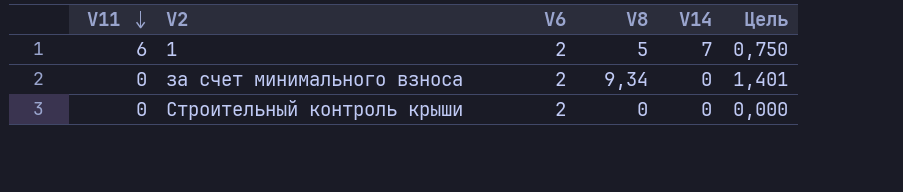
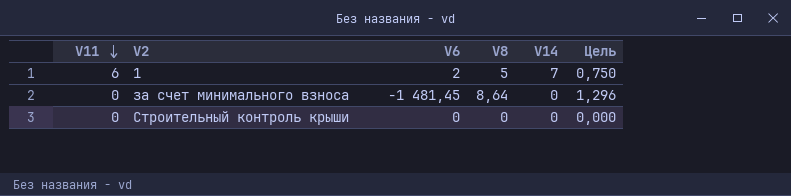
за счет минимального взноса | V6: 2 -> -1 481,45
за счет минимального взноса | V8: 9,34 -> 8,64
за счет минимального взноса | Цель: 1,401 -> 1,296
Строительный контроль крыши | V6: 2 -> 0

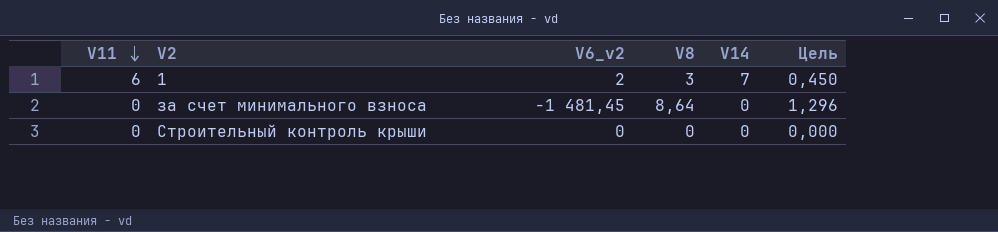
column name: V6 -> V6_v2
1 | V8: 5 -> 3
1 | Цель: 0,750 -> 0,450

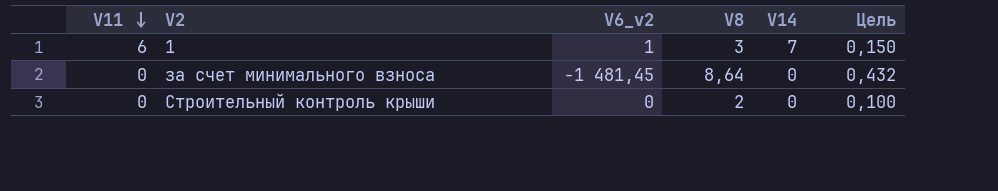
column Цель | formula: [V8] * 0,15 -> [V8] * 0,05
1 | V6_v2: 2 -> 1
Строительный контроль крыши | V8: 0 -> 2

